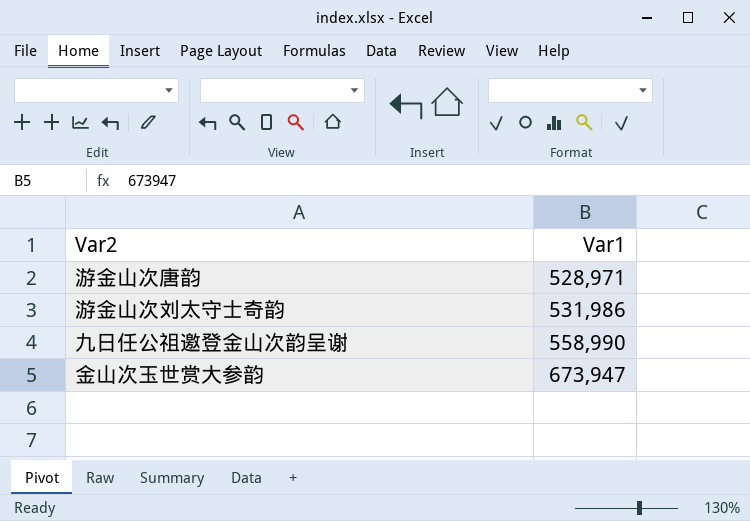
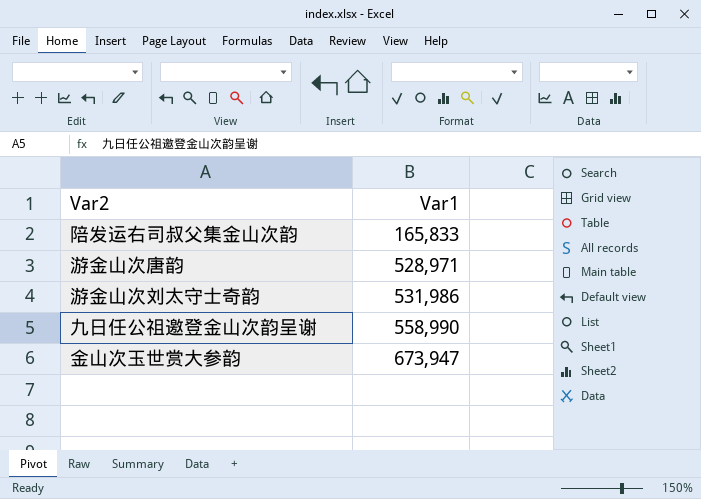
row 陪发运右司叔父集金山次韵: none -> 165,833

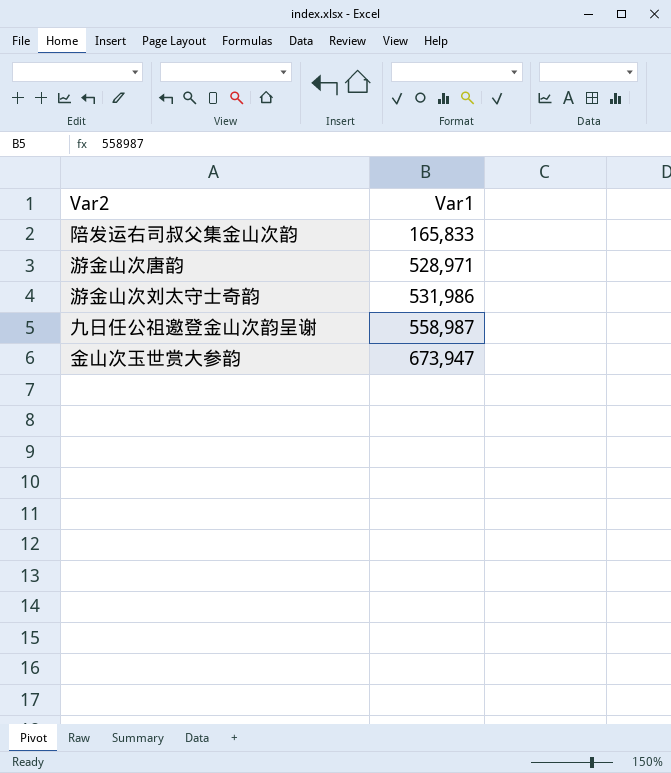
九日任公祖邀登金山次韵呈谢 | Var1: 558,990 -> 558,987

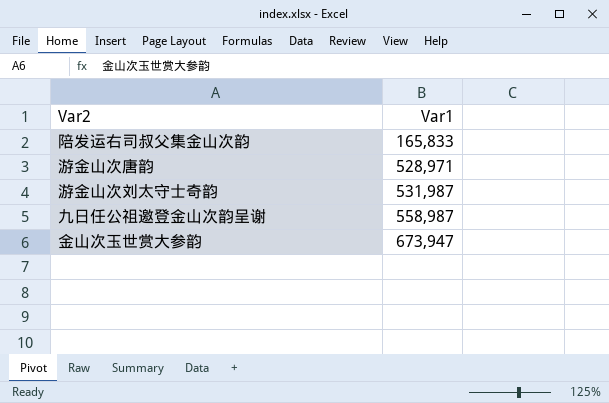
游金山次刘太守士奇韵 | Var1: 531,986 -> 531,987

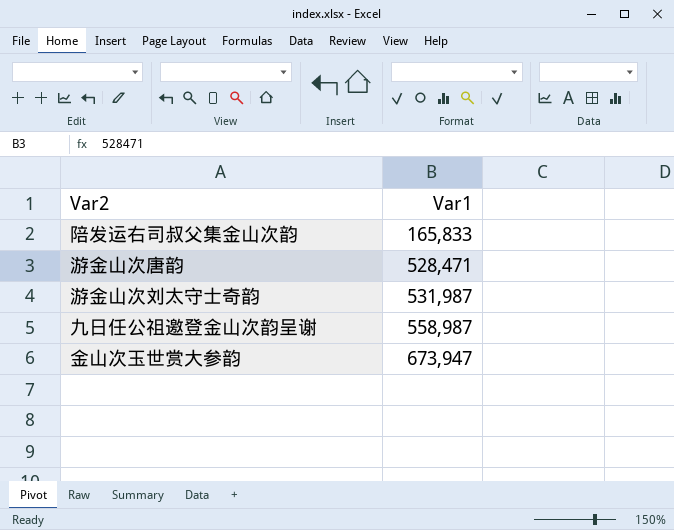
游金山次唐韵 | Var1: 528,971 -> 528,471

